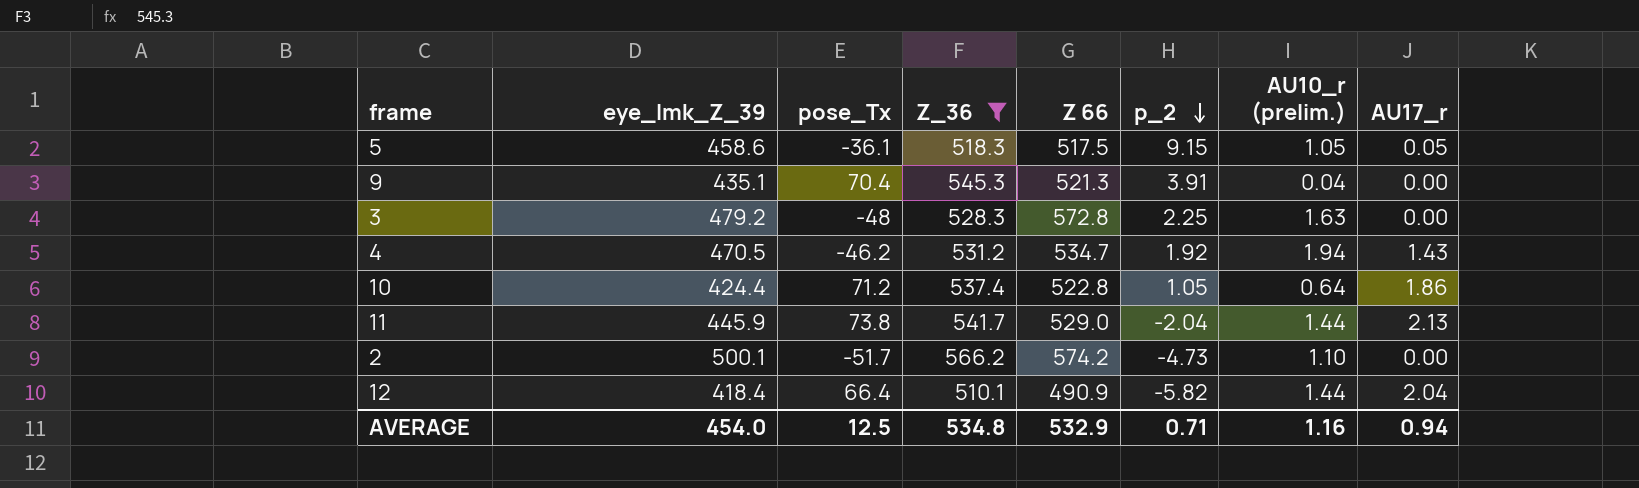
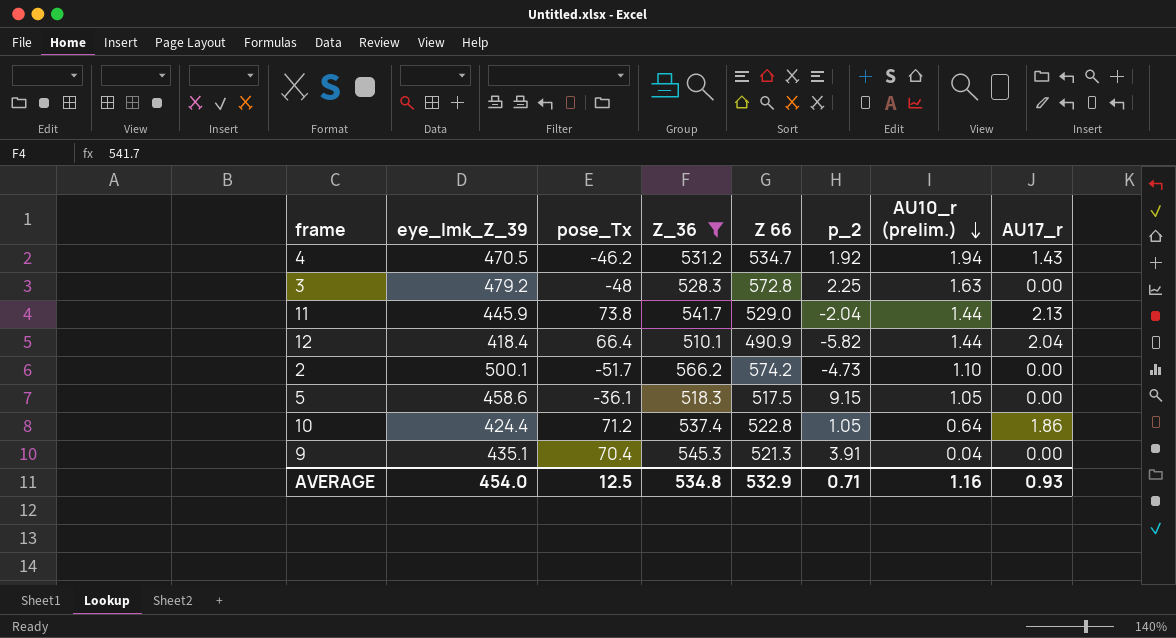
row order: p_2 descending -> AU10_r (prelim.) descending
5 | AU17_r: 0.05 -> 0.00
AVERAGE | AU17_r: 0.94 -> 0.93

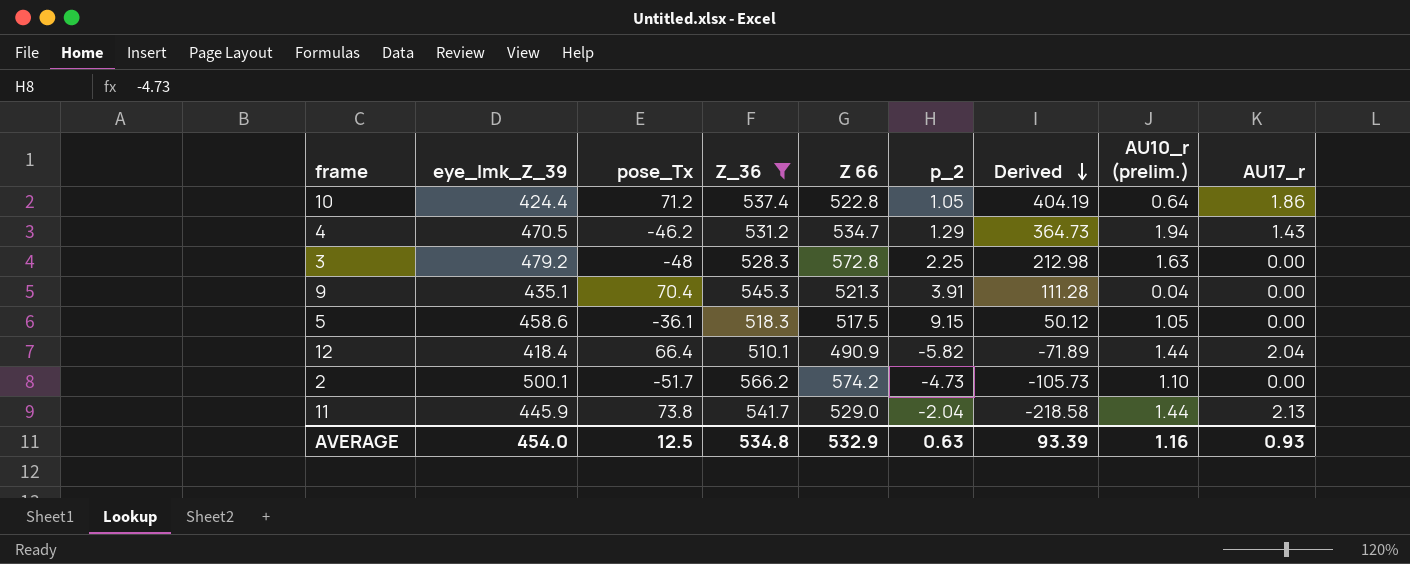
row order: AU10_r (prelim.) descending -> Derived descending
column Derived | formula: none -> [eye_lmk_Z_39] / [p_2]
4 | p_2: 1.92 -> 1.29
AVERAGE | p_2: 0.71 -> 0.63

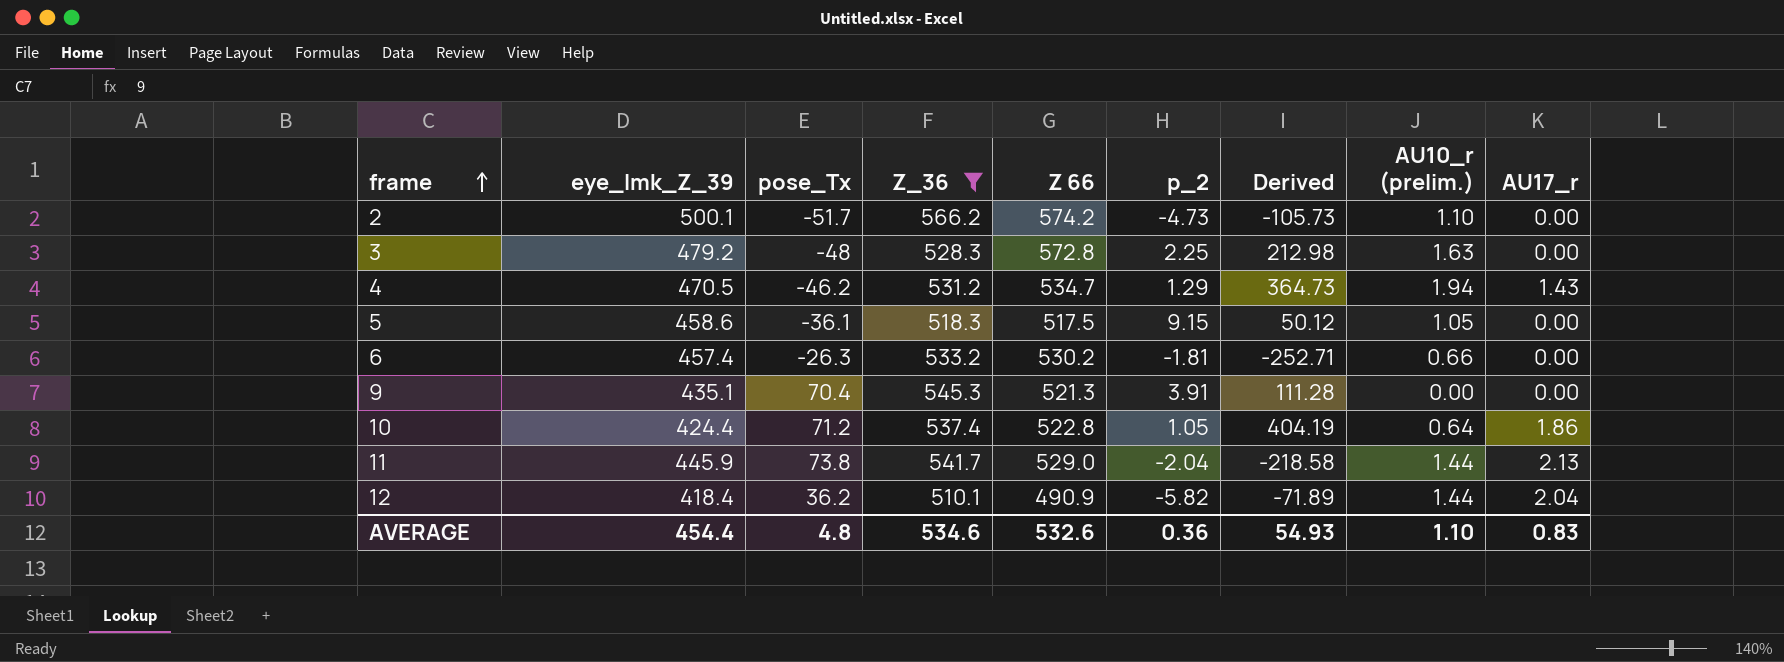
row order: Derived descending -> frame ascending
row 6: none -> 457.4 | -26.3 | 533.2 | 530.2 | -1.81 | -252.71 | 0.66 | 0.00
9 | AU10_r (prelim.): 0.04 -> 0.00
12 | pose_Tx: 66.4 -> 36.2
AVERAGE | eye_lmk_Z_39: 454.0 -> 454.4
AVERAGE | pose_Tx: 12.5 -> 4.8
AVERAGE | Z_36: 534.8 -> 534.6
AVERAGE | Z 66: 532.9 -> 532.6
AVERAGE | p_2: 0.63 -> 0.36
AVERAGE | Derived: 93.39 -> 54.93
AVERAGE | AU10_r (prelim.): 1.16 -> 1.10
AVERAGE | AU17_r: 0.93 -> 0.83

